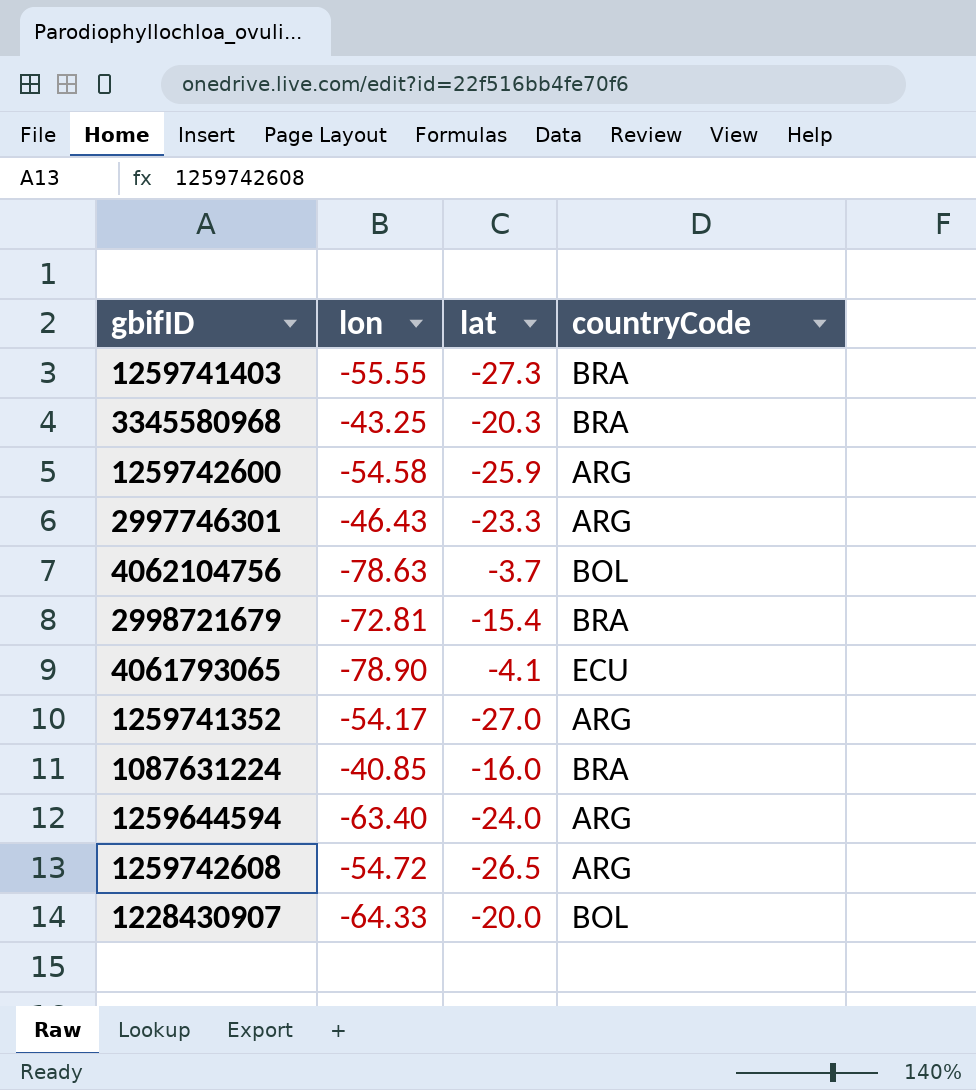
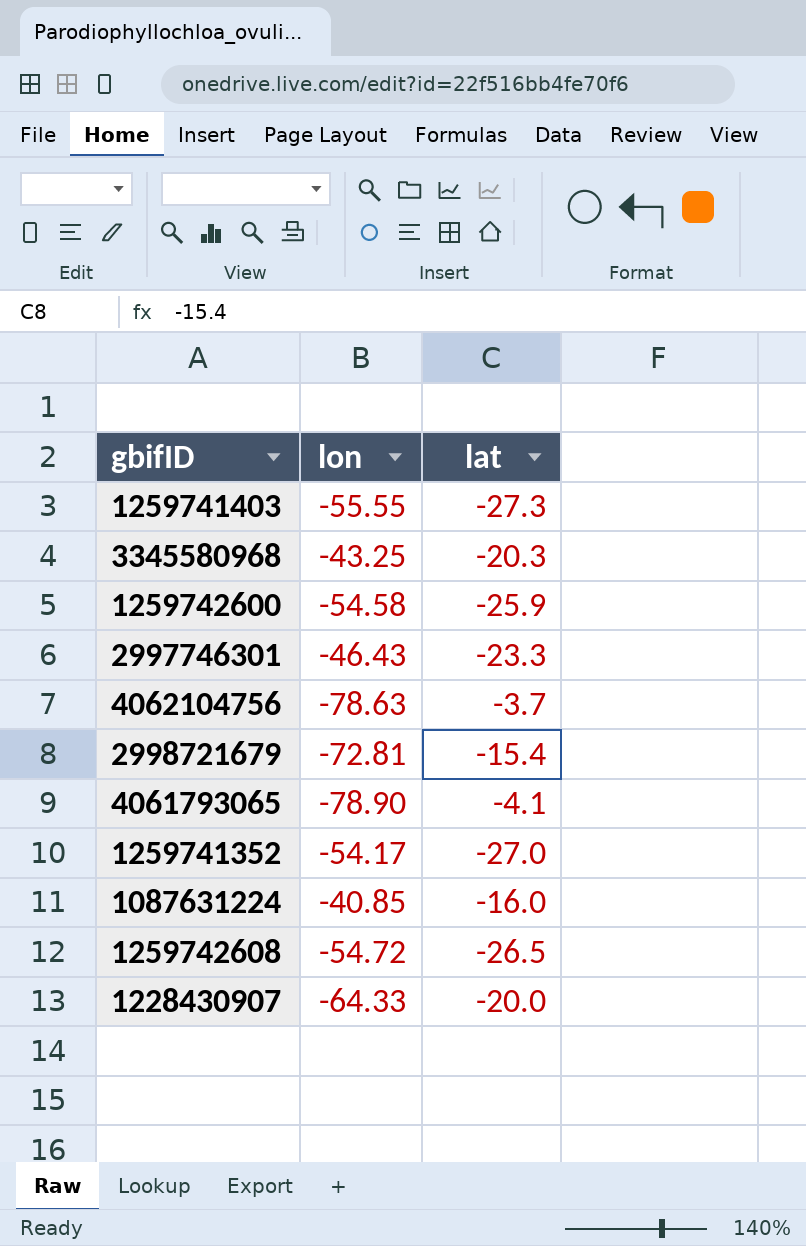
column countryCode | position: 4 -> none
row 1259644594: -63.40 | -24.0 | ARG -> none

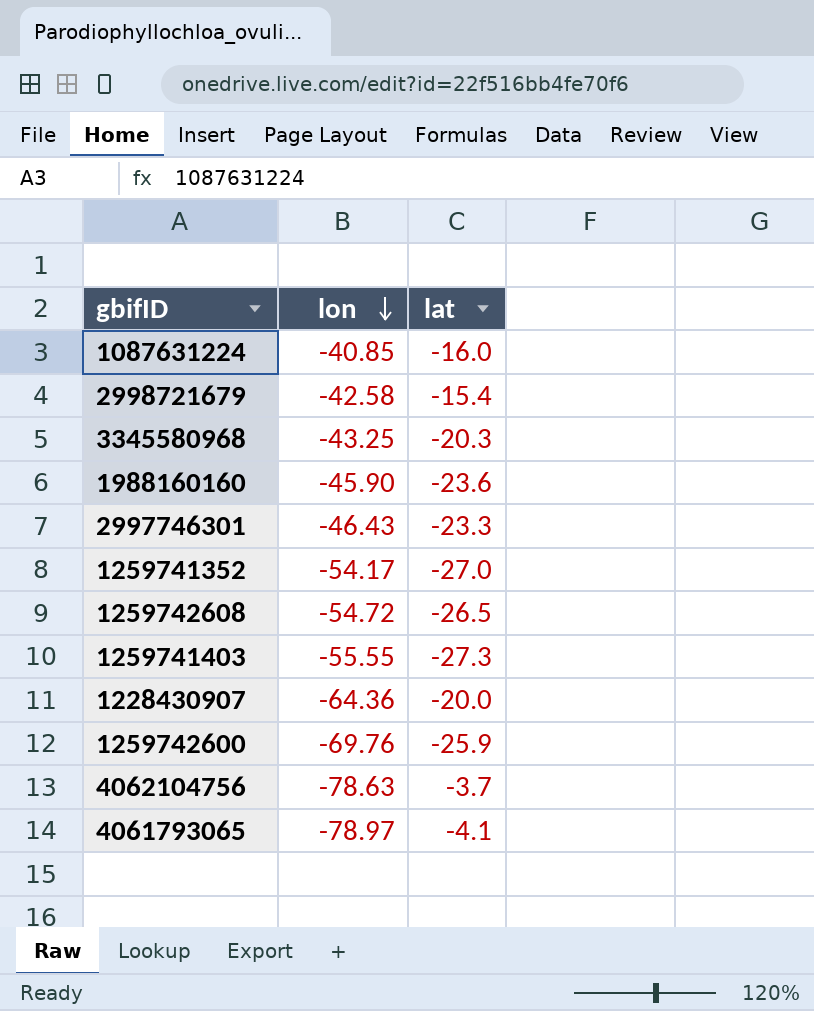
row order: none -> lon descending
2998721679 | lon: -72.81 -> -42.58
row 1988160160: none -> -45.90 | -23.6
1228430907 | lon: -64.33 -> -64.36
1259742600 | lon: -54.58 -> -69.76
4061793065 | lon: -78.90 -> -78.97

